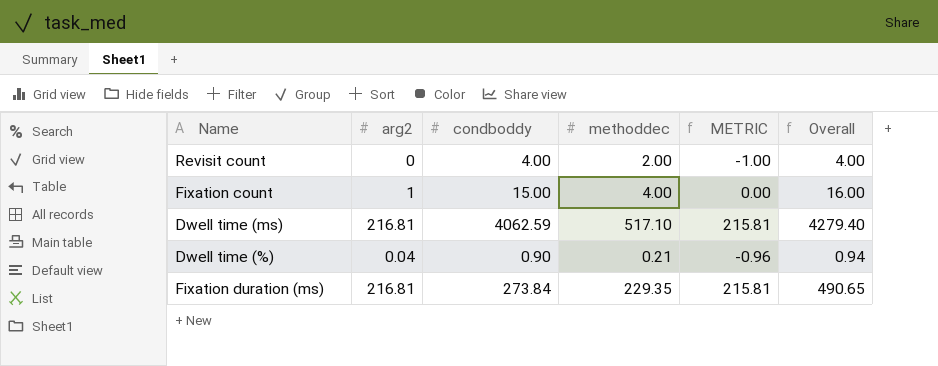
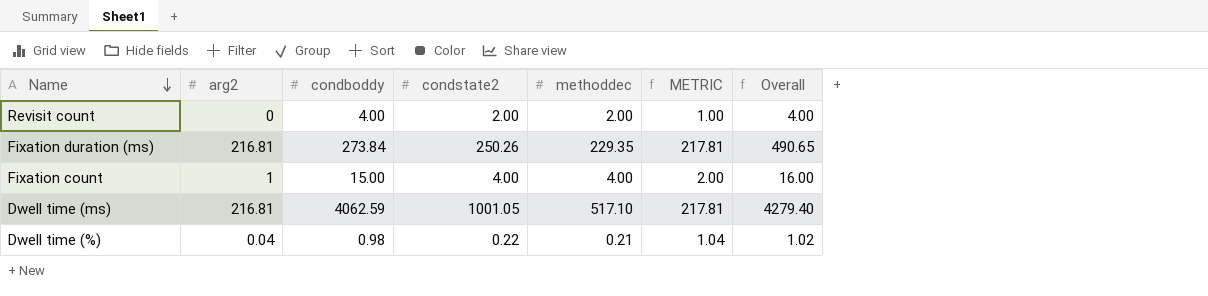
row order: none -> Name descending
column condstate2 | position: none -> 4
column METRIC | formula: [arg2] - 1 -> [arg2] + 1
Dwell time (%) | condboddy: 0.90 -> 0.98
Dwell time (%) | Overall: 0.94 -> 1.02

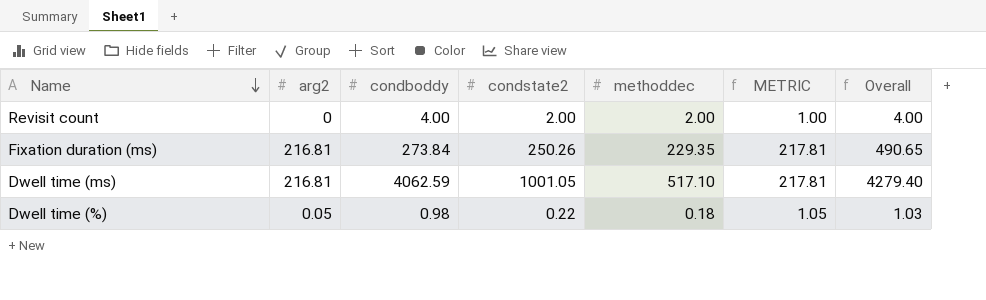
row Fixation count: 1 | 15.00 | 4.00 | 4.00 | 2.00 | 16.00 -> none
Dwell time (%) | arg2: 0.04 -> 0.05
Dwell time (%) | methoddec: 0.21 -> 0.18
Dwell time (%) | METRIC: 1.04 -> 1.05
Dwell time (%) | Overall: 1.02 -> 1.03

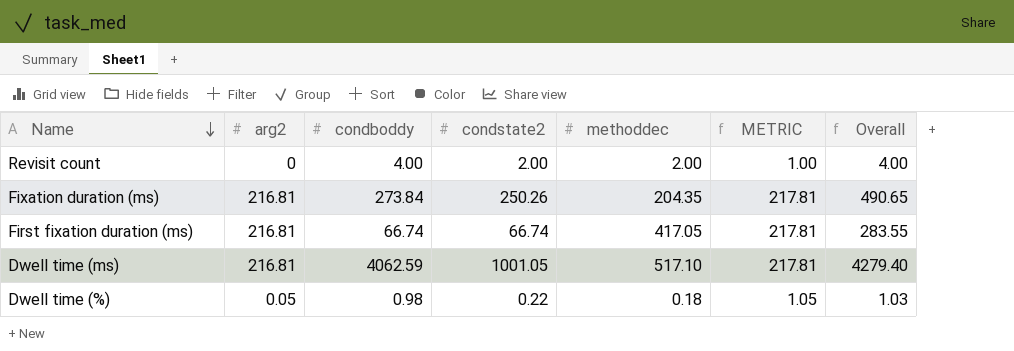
Fixation duration (ms) | methoddec: 229.35 -> 204.35
row First fixation duration (ms): none -> 216.81 | 66.74 | 66.74 | 417.05 | 217.81 | 283.55

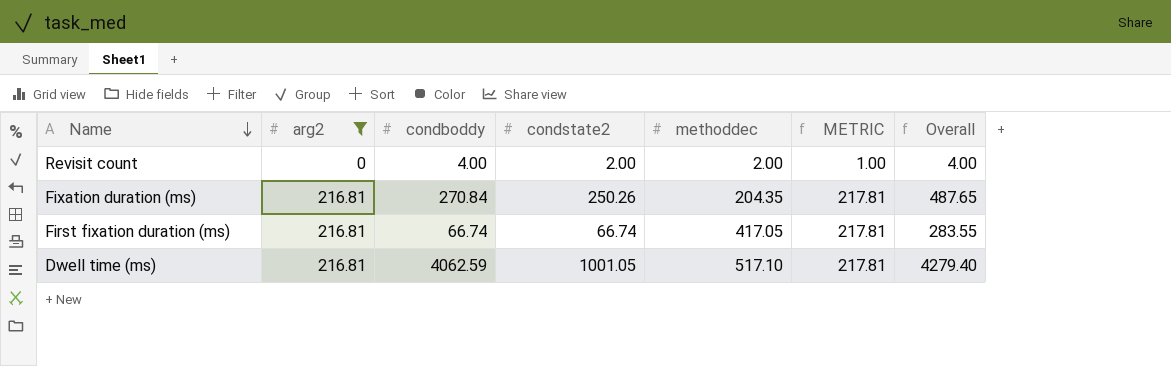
filter: none -> arg2 != 0.05
Fixation duration (ms) | condboddy: 273.84 -> 270.84
Fixation duration (ms) | Overall: 490.65 -> 487.65

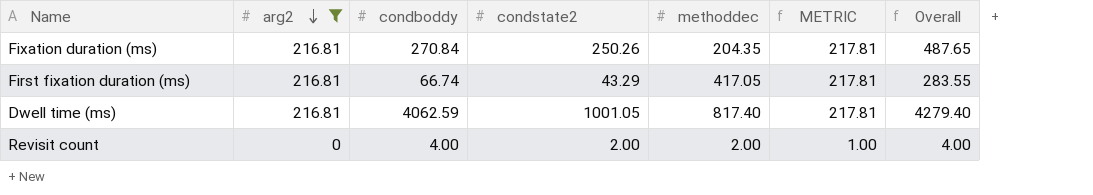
row order: Name descending -> arg2 descending
First fixation duration (ms) | condstate2: 66.74 -> 43.29
Dwell time (ms) | methoddec: 517.10 -> 817.40

